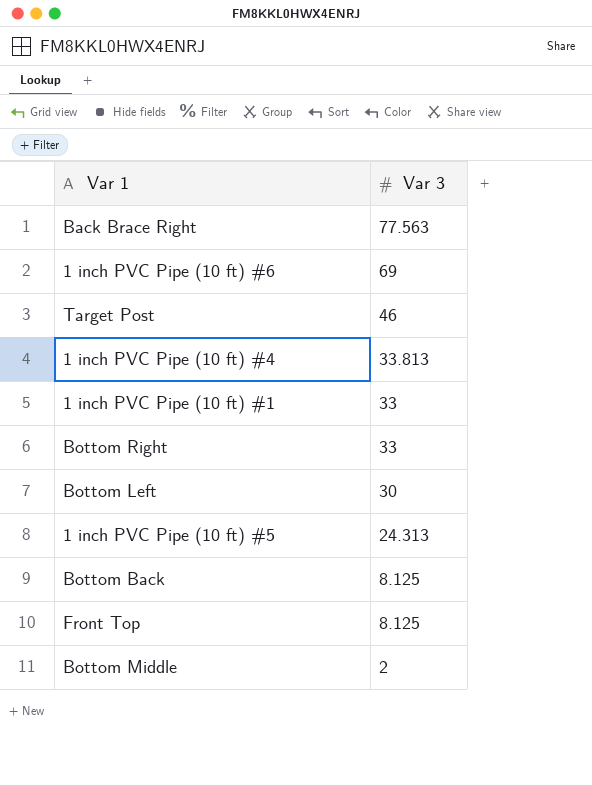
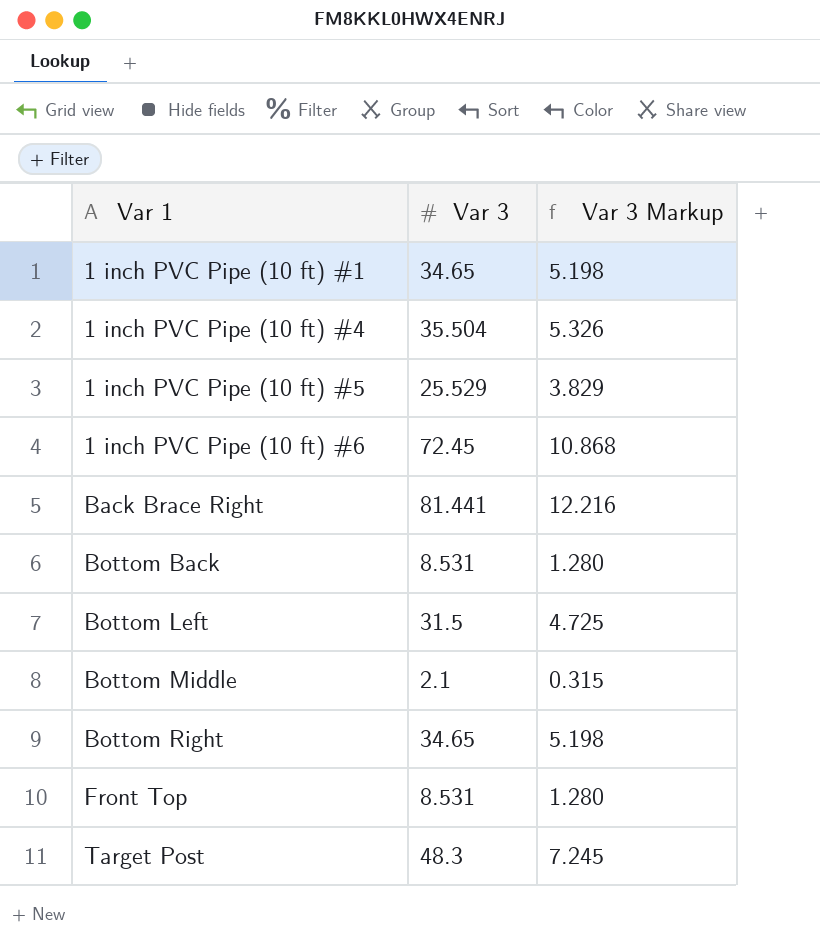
row order: Var 3 descending -> Var 1 ascending
column Var 3 Markup | formula: none -> [Var 3] * 0.15
1 inch PVC Pipe (10 ft) #1 | Var 3: 33 -> 34.65
1 inch PVC Pipe (10 ft) #4 | Var 3: 33.813 -> 35.504
1 inch PVC Pipe (10 ft) #5 | Var 3: 24.313 -> 25.529
1 inch PVC Pipe (10 ft) #6 | Var 3: 69 -> 72.45
Back Brace Right | Var 3: 77.563 -> 81.441
Bottom Back | Var 3: 8.125 -> 8.531
Bottom Left | Var 3: 30 -> 31.5
Bottom Middle | Var 3: 2 -> 2.1
Bottom Right | Var 3: 33 -> 34.65
Front Top | Var 3: 8.125 -> 8.531
Target Post | Var 3: 46 -> 48.3

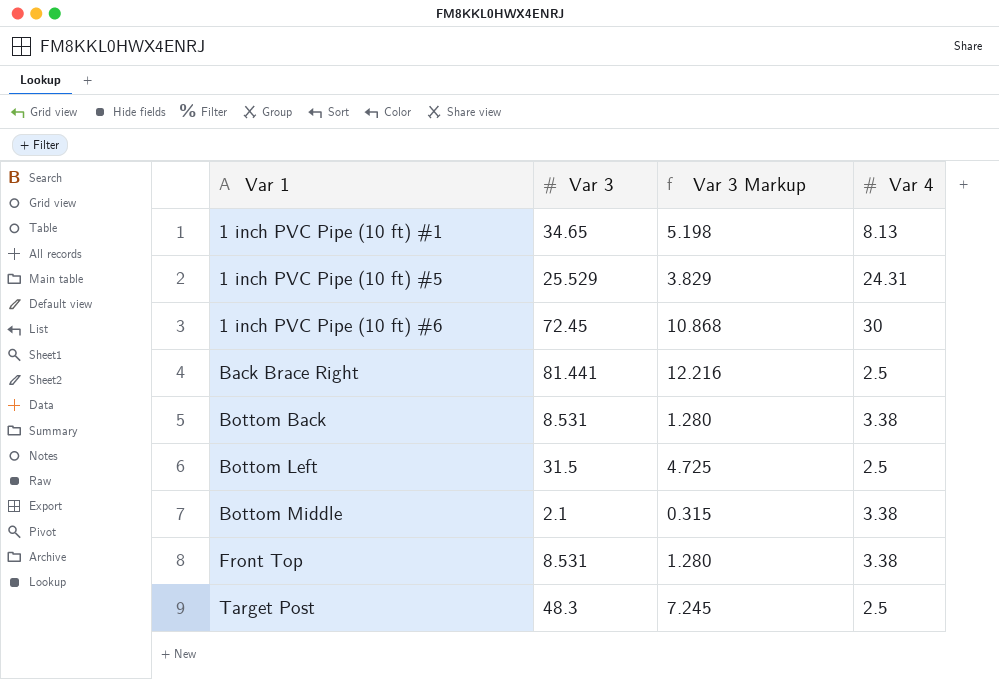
column Var 4 | position: none -> 4
row 1 inch PVC Pipe (10 ft) #4: 35.504 | 5.326 -> none
row Bottom Right: 34.65 | 5.198 -> none

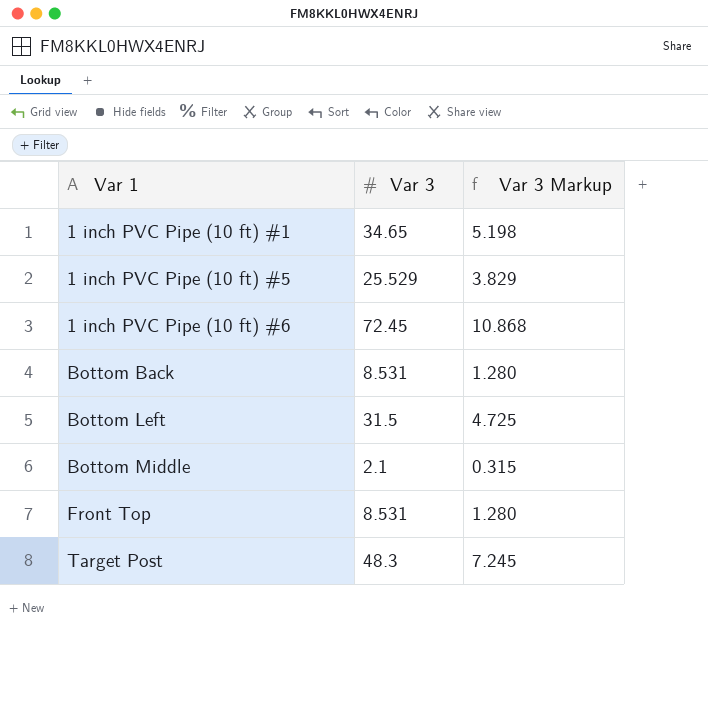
column Var 4 | position: 4 -> none
row Back Brace Right: 81.441 | 12.216 | 2.5 -> none

